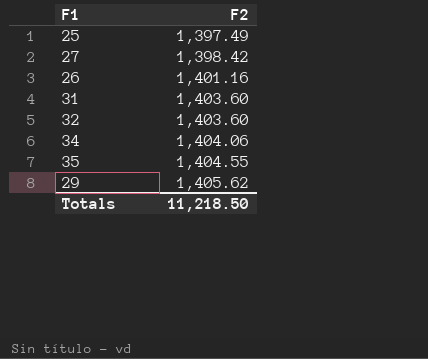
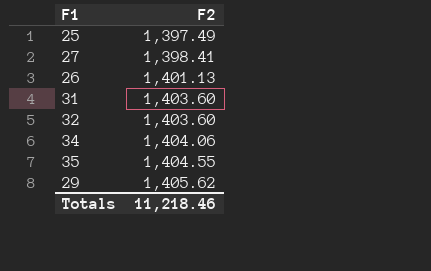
27 | F2: 1,398.42 -> 1,398.41
26 | F2: 1,401.16 -> 1,401.13
Totals | F2: 11,218.50 -> 11,218.46

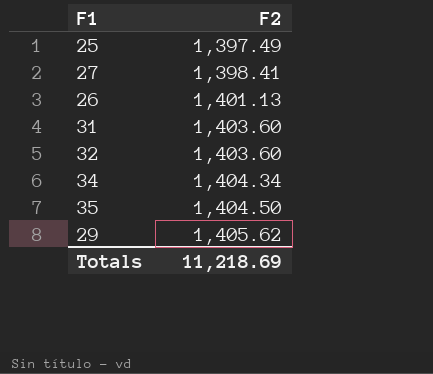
34 | F2: 1,404.06 -> 1,404.34
35 | F2: 1,404.55 -> 1,404.50
Totals | F2: 11,218.46 -> 11,218.69

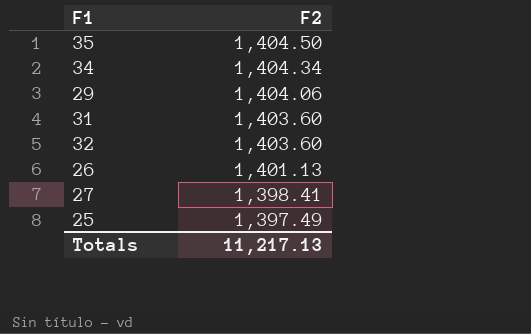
row order: F2 ascending -> F2 descending
29 | F2: 1,405.62 -> 1,404.06
Totals | F2: 11,218.69 -> 11,217.13

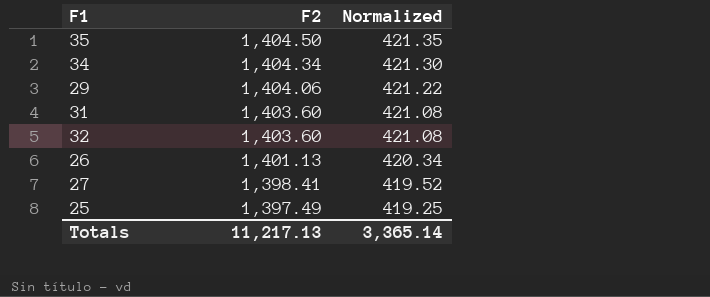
column Normalized | formula: none -> [F2] * 0.3

